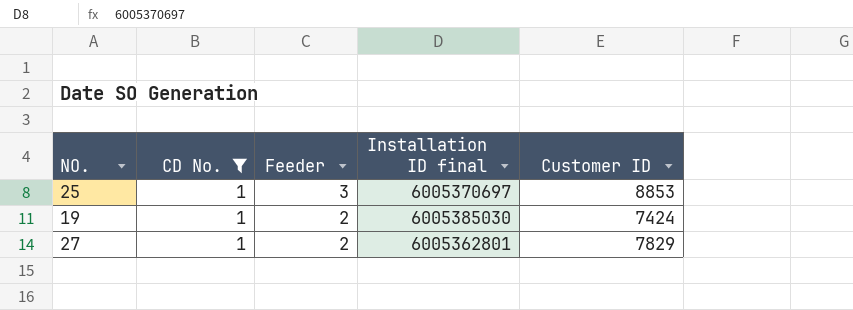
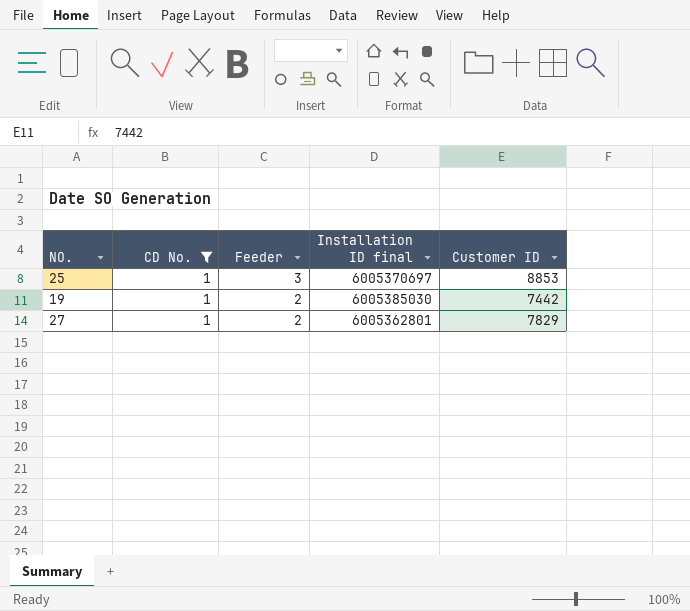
19 | Customer ID: 7424 -> 7442

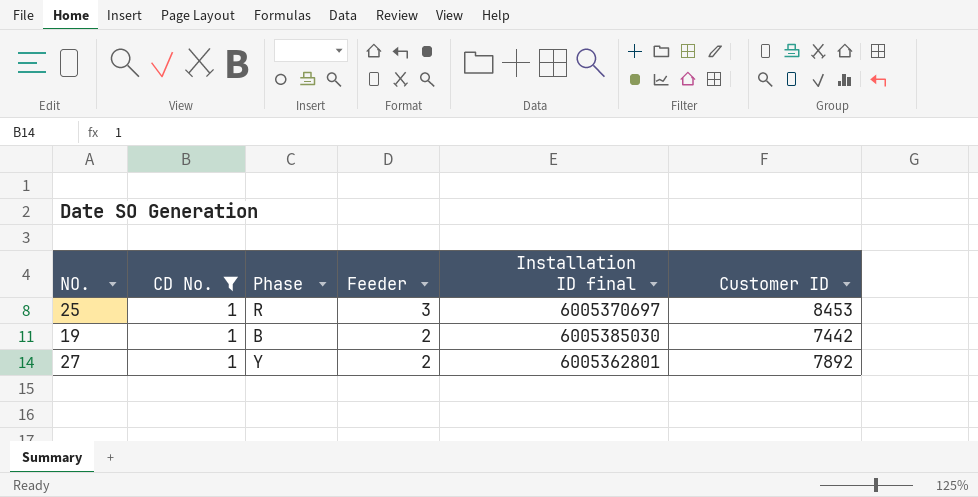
column Phase | position: none -> 3
25 | Customer ID: 8853 -> 8453
27 | Customer ID: 7829 -> 7892

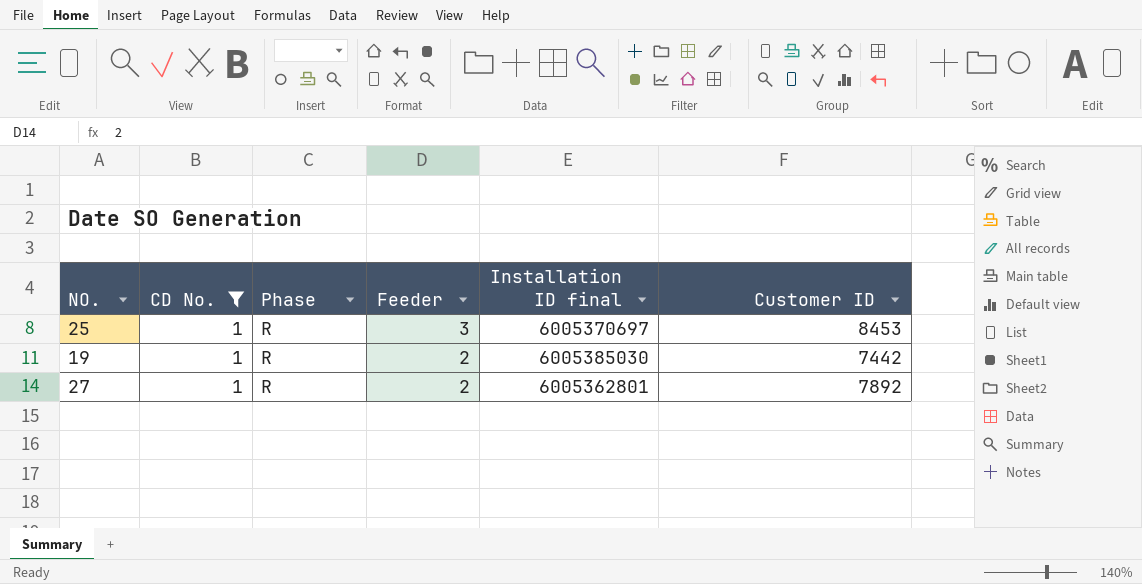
19 | Phase: B -> R
27 | Phase: Y -> R

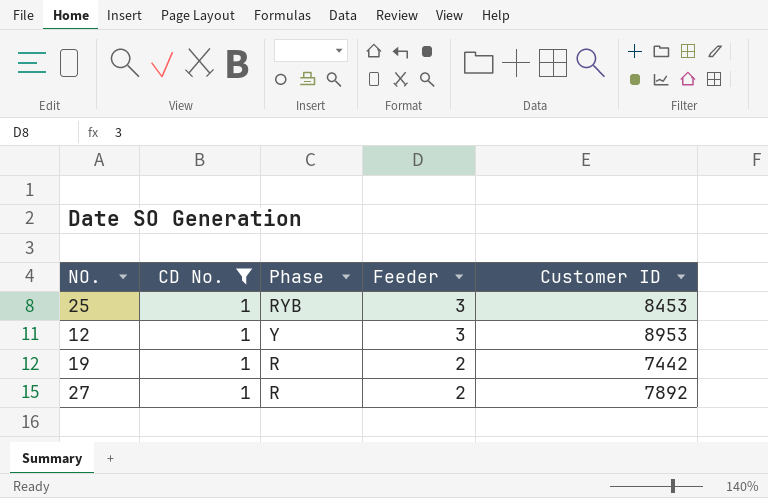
column Installation ID final | position: 5 -> none
25 | Phase: R -> RYB
row 12: none -> 1 | Y | 3 | 8953

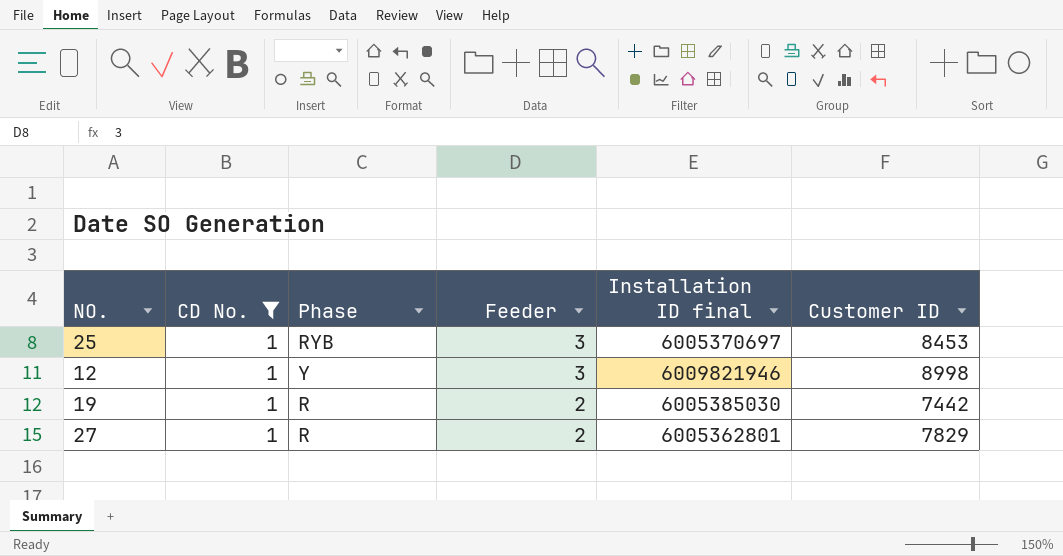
column Installation ID final | position: none -> 5
12 | Customer ID: 8953 -> 8998
27 | Customer ID: 7892 -> 7829

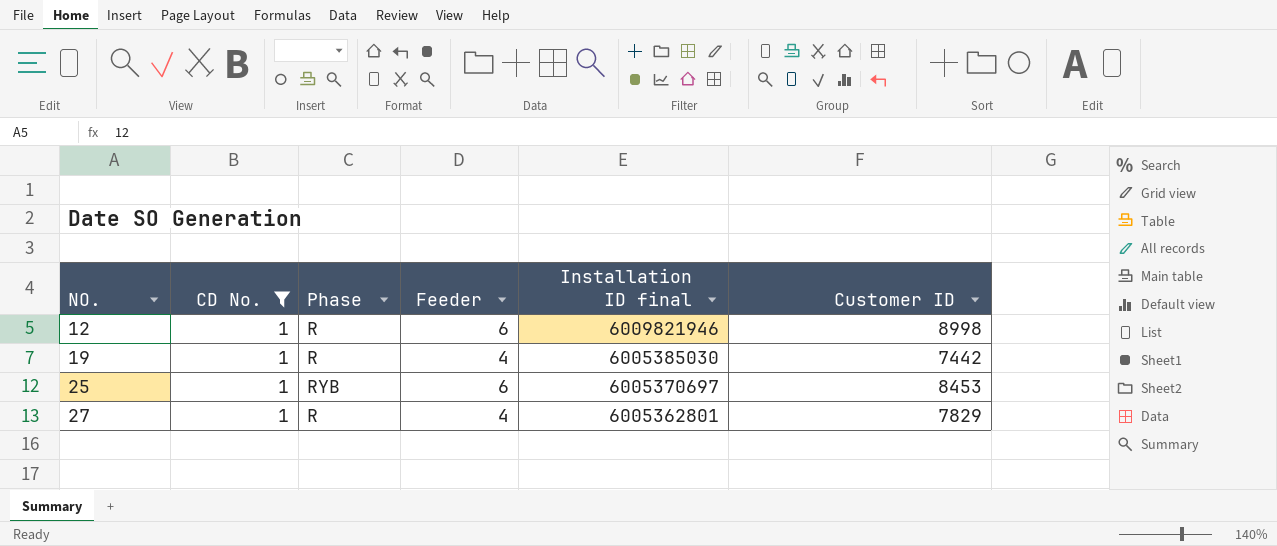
row order: Feeder descending -> NO. ascending
12 | Phase: Y -> R
12 | Feeder: 3 -> 6
19 | Feeder: 2 -> 4
25 | Feeder: 3 -> 6
27 | Feeder: 2 -> 4

